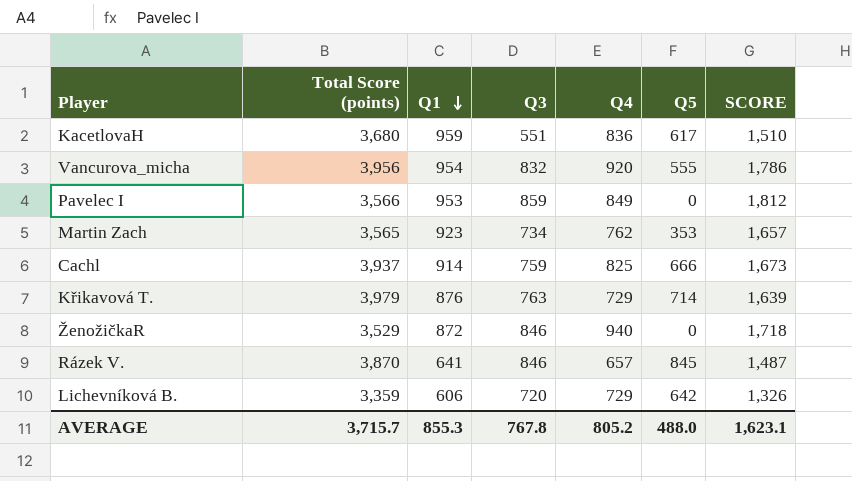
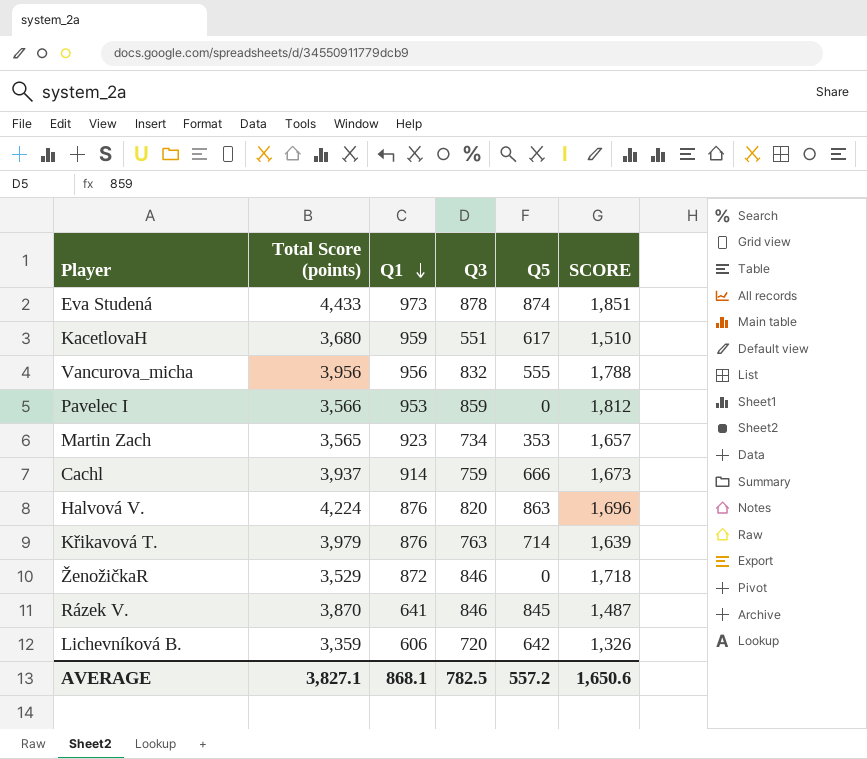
column Q4 | position: 5 -> none
row Eva Studená: none -> 4,433 | 973 | 878 | 874 | 1,851
Vancurova_micha | Q1: 954 -> 956
Vancurova_micha | SCORE: 1,786 -> 1,788
row Halvová V.: none -> 4,224 | 876 | 820 | 863 | 1,696
AVERAGE | Total Score (points): 3,715.7 -> 3,827.1
AVERAGE | Q1: 855.3 -> 868.1
AVERAGE | Q3: 767.8 -> 782.5
AVERAGE | Q5: 488.0 -> 557.2
AVERAGE | SCORE: 1,623.1 -> 1,650.6

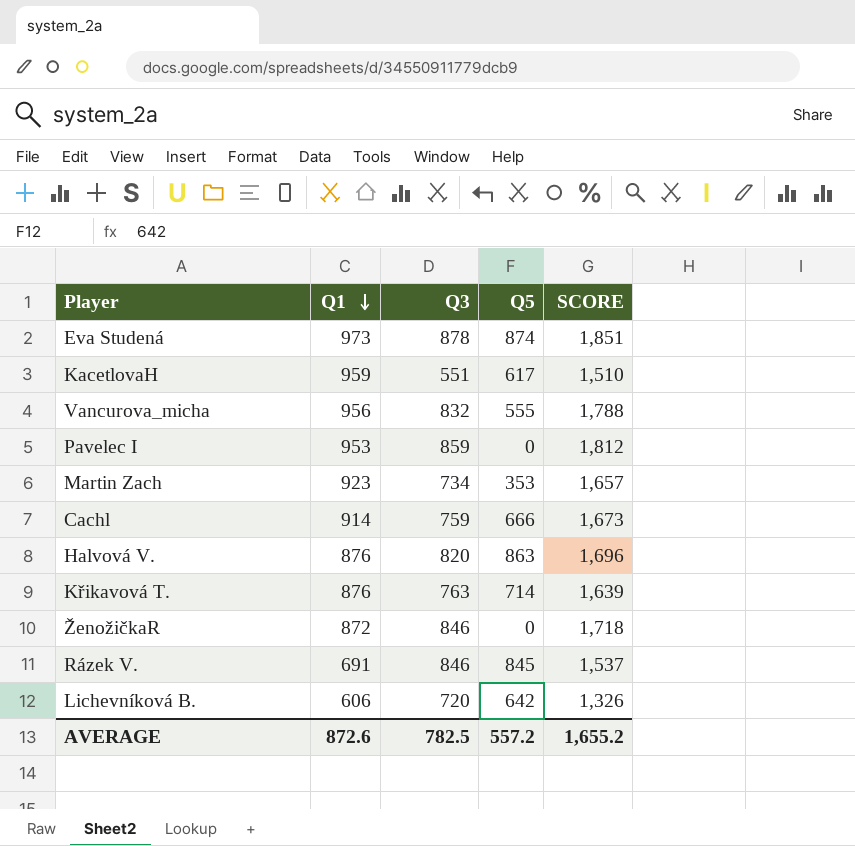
column Total Score (points) | position: 2 -> none
Rázek V. | Q1: 641 -> 691
Rázek V. | SCORE: 1,487 -> 1,537
AVERAGE | Q1: 868.1 -> 872.6
AVERAGE | SCORE: 1,650.6 -> 1,655.2

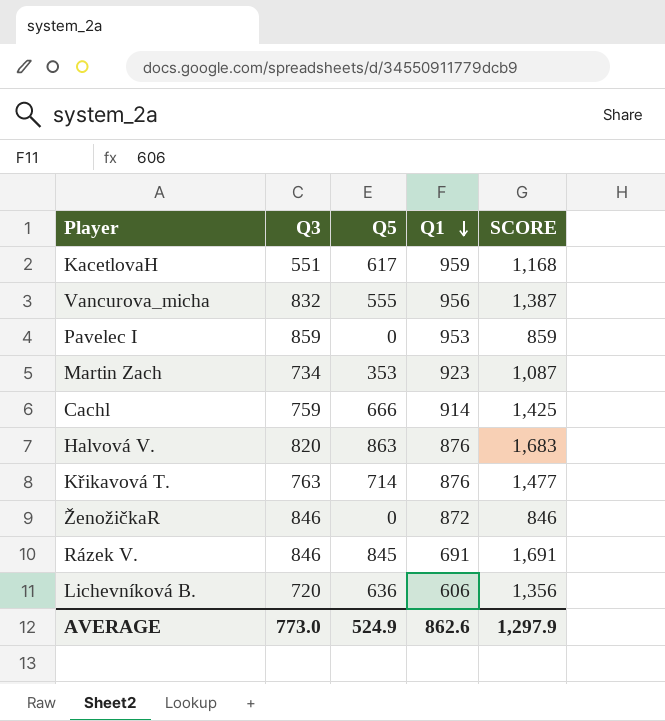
column Q1 | position: 2 -> 4
column SCORE | formula: [Q1] + [Q3] -> [Q3] + [Q5]
row Eva Studená: 973 | 878 | 874 | 1,851 -> none
Lichevníková B. | Q5: 642 -> 636
AVERAGE | Q3: 782.5 -> 773.0
AVERAGE | Q5: 557.2 -> 524.9
AVERAGE | Q1: 872.6 -> 862.6
AVERAGE | SCORE: 1,655.2 -> 1,297.9

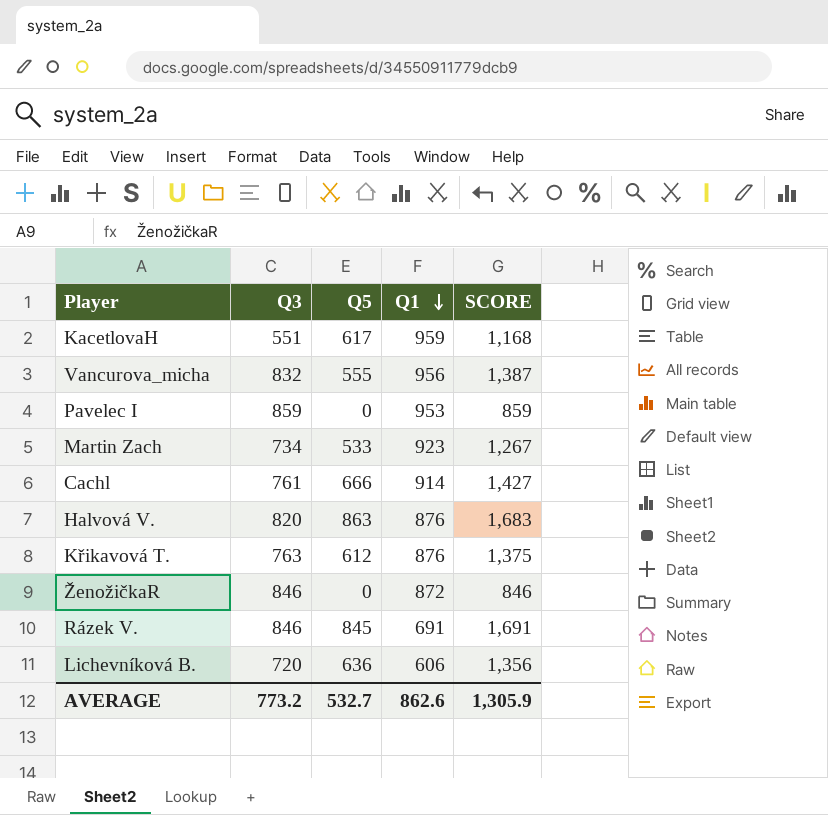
Martin Zach | Q5: 353 -> 533
Martin Zach | SCORE: 1,087 -> 1,267
Cachl | Q3: 759 -> 761
Cachl | SCORE: 1,425 -> 1,427
Křikavová T. | Q5: 714 -> 612
Křikavová T. | SCORE: 1,477 -> 1,375
AVERAGE | Q3: 773.0 -> 773.2
AVERAGE | Q5: 524.9 -> 532.7
AVERAGE | SCORE: 1,297.9 -> 1,305.9

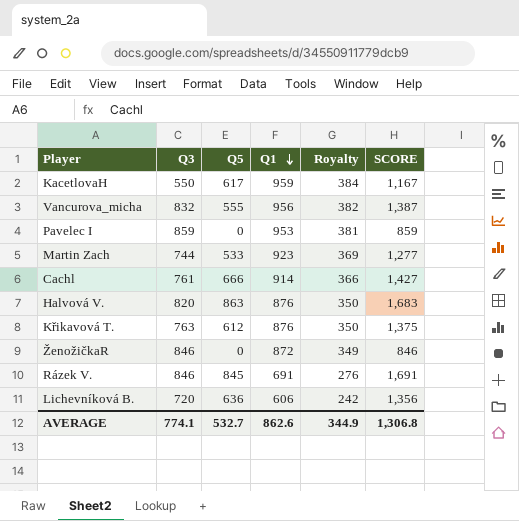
column Royalty | formula: none -> [Q1] * 0.4
KacetlovaH | Q3: 551 -> 550
KacetlovaH | SCORE: 1,168 -> 1,167
Martin Zach | Q3: 734 -> 744
Martin Zach | SCORE: 1,267 -> 1,277
AVERAGE | Q3: 773.2 -> 774.1
AVERAGE | SCORE: 1,305.9 -> 1,306.8

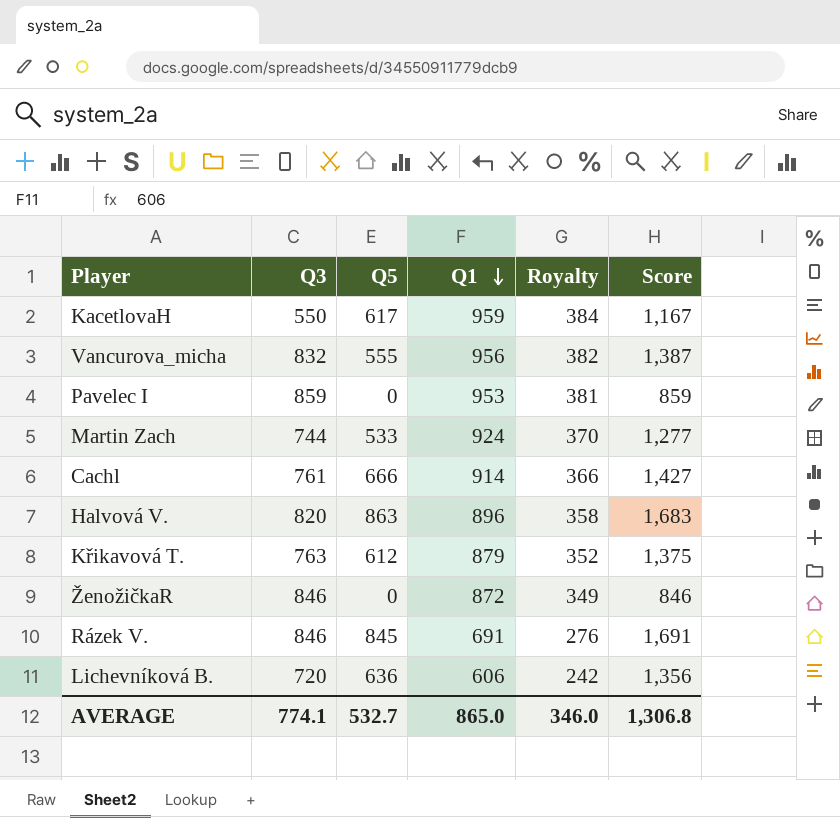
column name: SCORE -> Score
Martin Zach | Q1: 923 -> 924
Martin Zach | Royalty: 369 -> 370
Halvová V. | Q1: 876 -> 896
Halvová V. | Royalty: 350 -> 358
Křikavová T. | Q1: 876 -> 879
Křikavová T. | Royalty: 350 -> 352
AVERAGE | Q1: 862.6 -> 865.0
AVERAGE | Royalty: 344.9 -> 346.0

